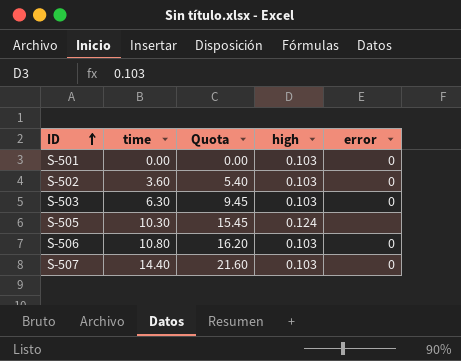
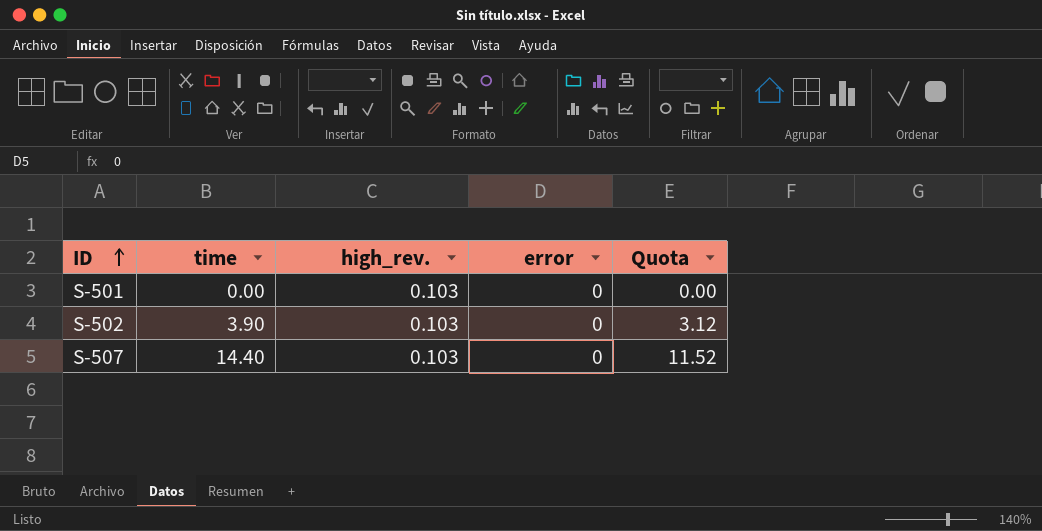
column name: high -> high_rev.
column Quota | formula: [time] * 1.5 -> [time] * 0.8
column Quota | position: 3 -> 5
row S-503: 6.30 | 9.45 | 0.103 | 0 -> none
row S-505: 10.30 | 15.45 | 0.124 | none -> none
row S-506: 10.80 | 16.20 | 0.103 | 0 -> none
S-502 | time: 3.60 -> 3.90

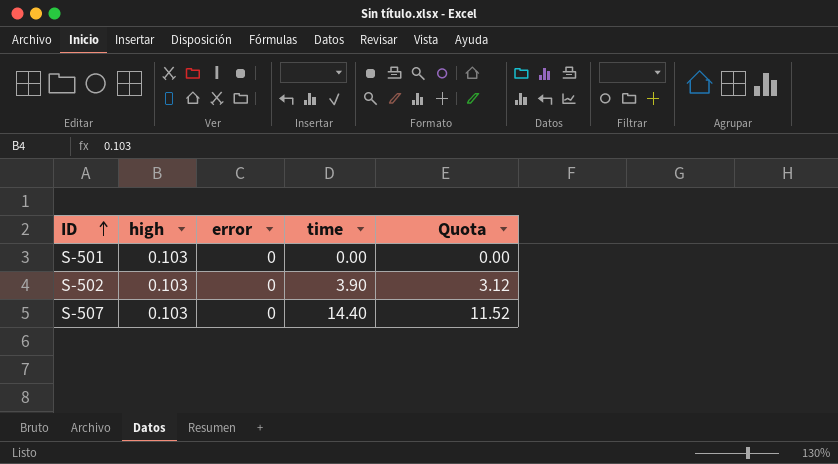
column name: high_rev. -> high
column time | position: 2 -> 4

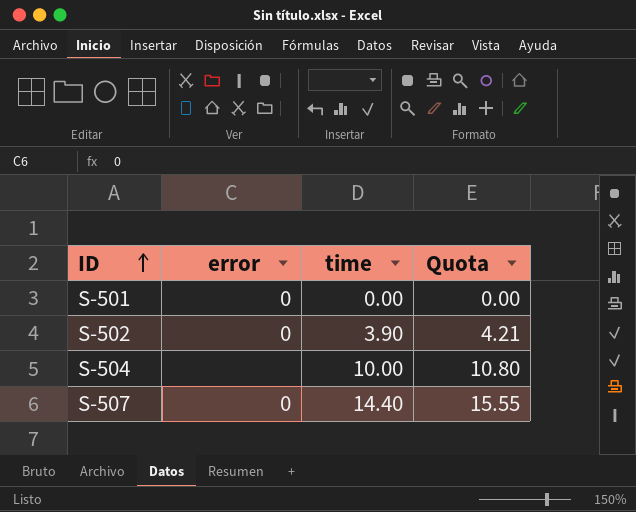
column high | position: 2 -> none
column Quota | formula: [time] * 0.8 -> [time] * 1.08
row S-504: none -> none | 10.00 | 10.80

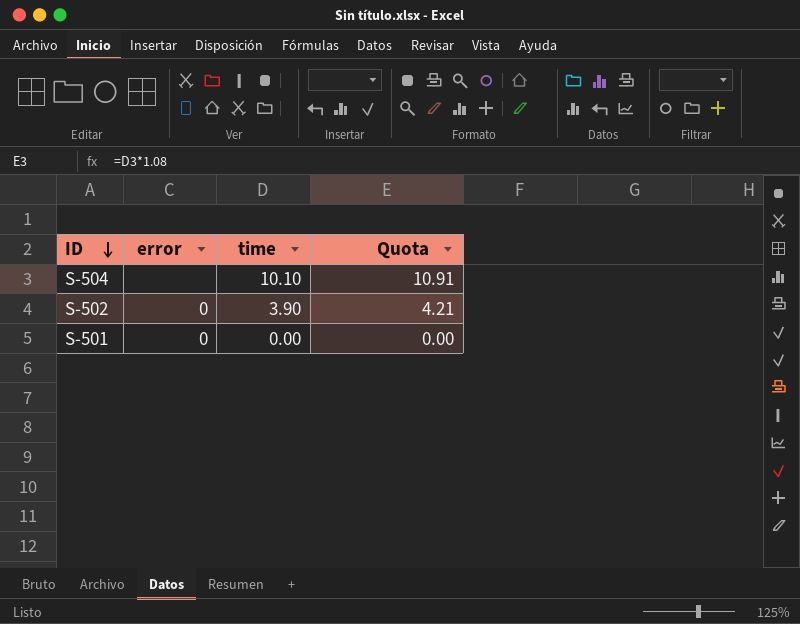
row order: ID ascending -> ID descending
row S-507: 0 | 14.40 | 15.55 -> none
S-504 | time: 10.00 -> 10.10
S-504 | Quota: 10.80 -> 10.91

